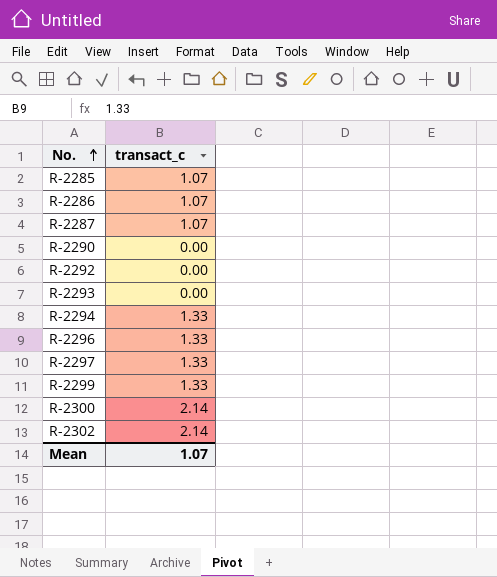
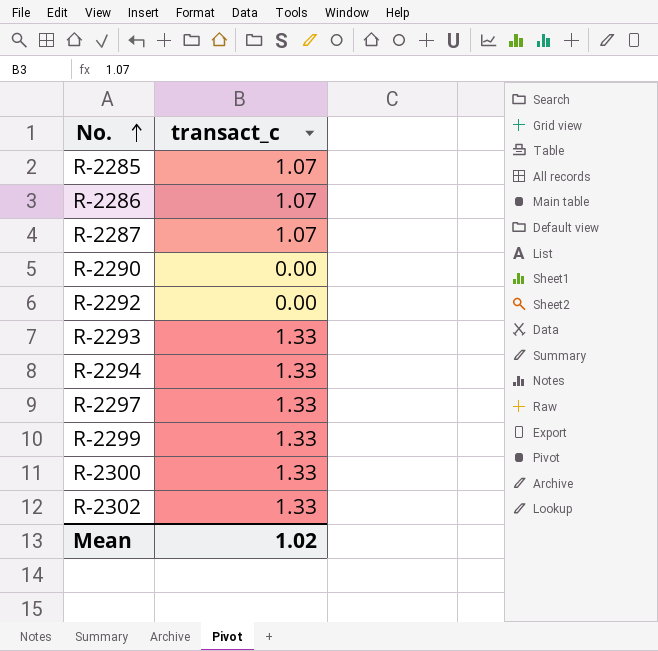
row R-2296: 1.33 -> none
R-2293 | transact_c: 0.00 -> 1.33
R-2300 | transact_c: 2.14 -> 1.33
R-2302 | transact_c: 2.14 -> 1.33
Mean | transact_c: 1.07 -> 1.02

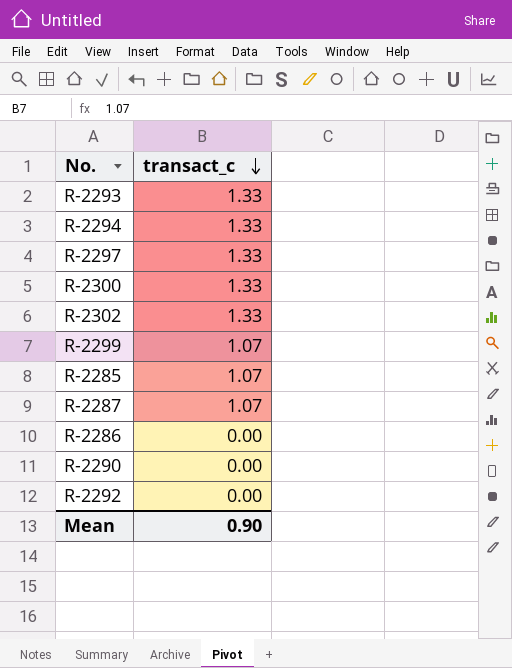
row order: No. ascending -> transact_c descending
R-2299 | transact_c: 1.33 -> 1.07
R-2286 | transact_c: 1.07 -> 0.00
Mean | transact_c: 1.02 -> 0.90

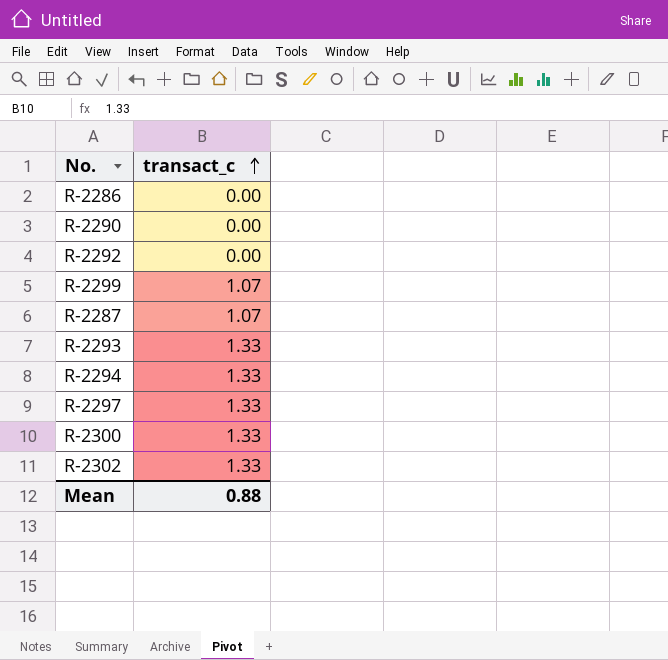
row order: transact_c descending -> transact_c ascending
row R-2285: 1.07 -> none
Mean | transact_c: 0.90 -> 0.88

